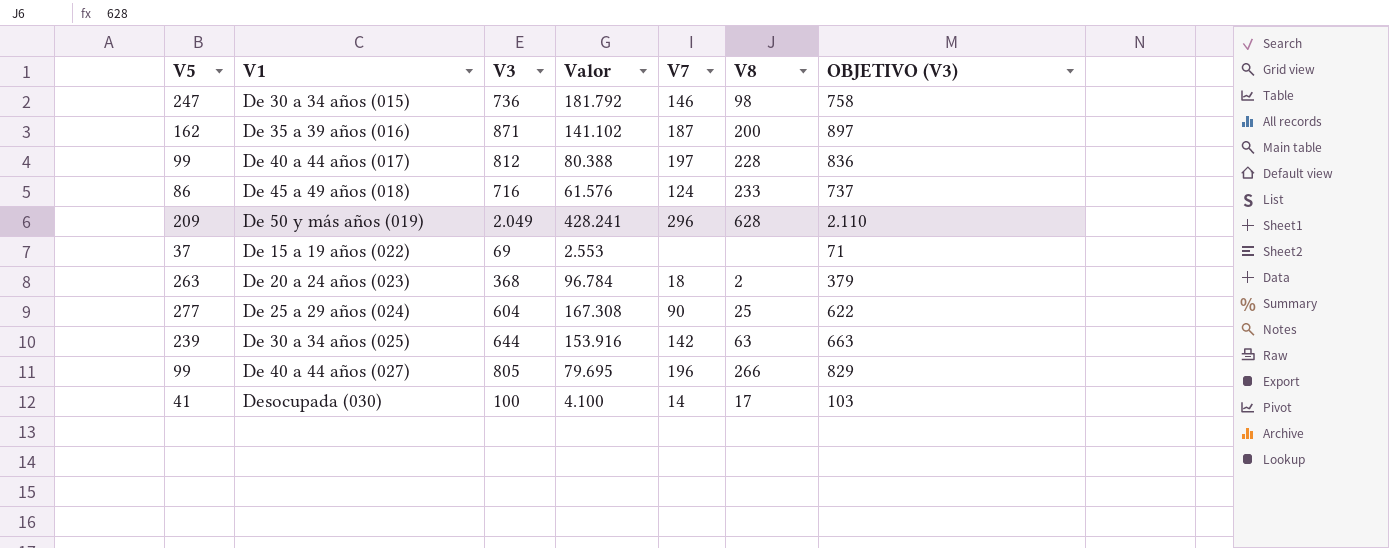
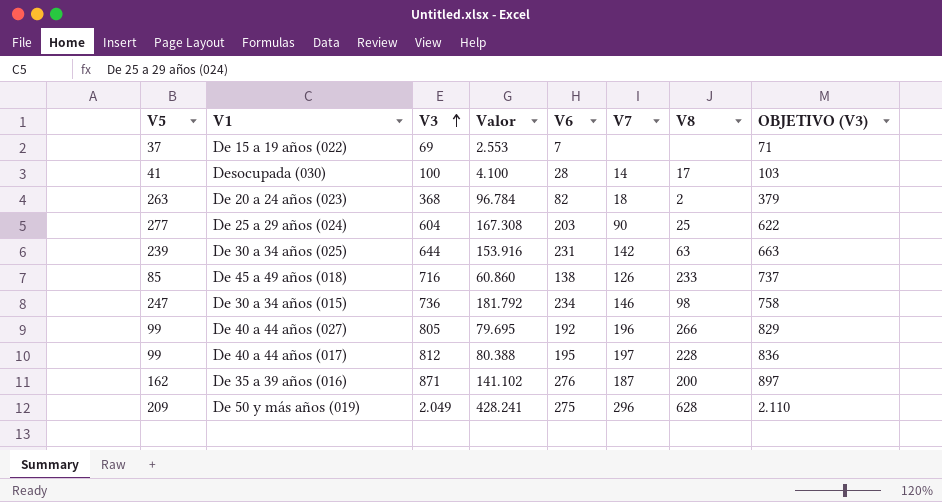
row order: none -> V3 ascending
column V6 | position: none -> 5
De 45 a 49 años (018) | V5: 86 -> 85
De 45 a 49 años (018) | Valor: 61.576 -> 60.860
De 45 a 49 años (018) | V7: 124 -> 126

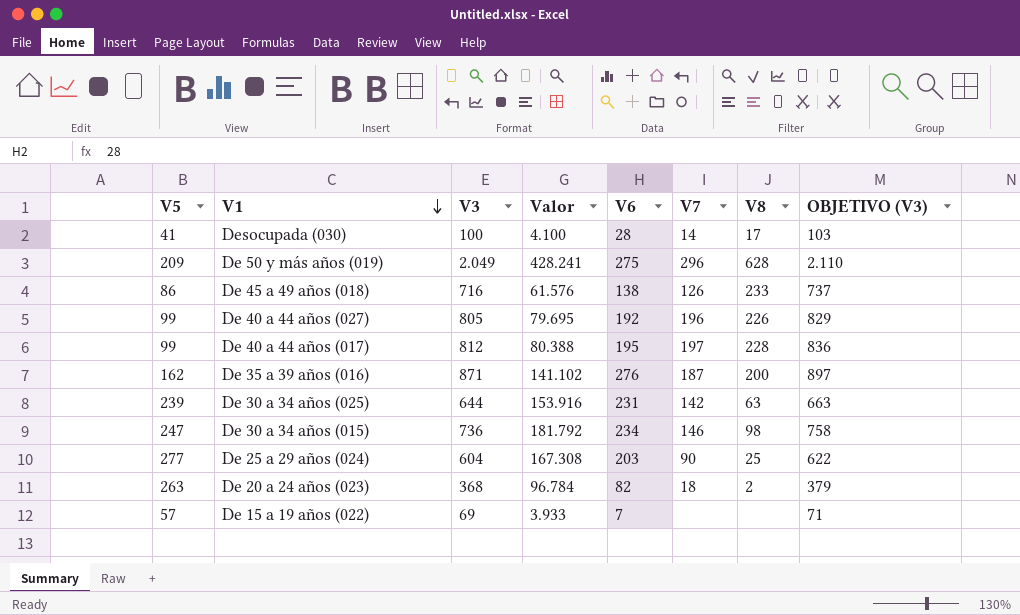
row order: V3 ascending -> V1 descending
De 45 a 49 años (018) | V5: 85 -> 86
De 45 a 49 años (018) | Valor: 60.860 -> 61.576
De 40 a 44 años (027) | V8: 266 -> 226
De 15 a 19 años (022) | V5: 37 -> 57
De 15 a 19 años (022) | Valor: 2.553 -> 3.933

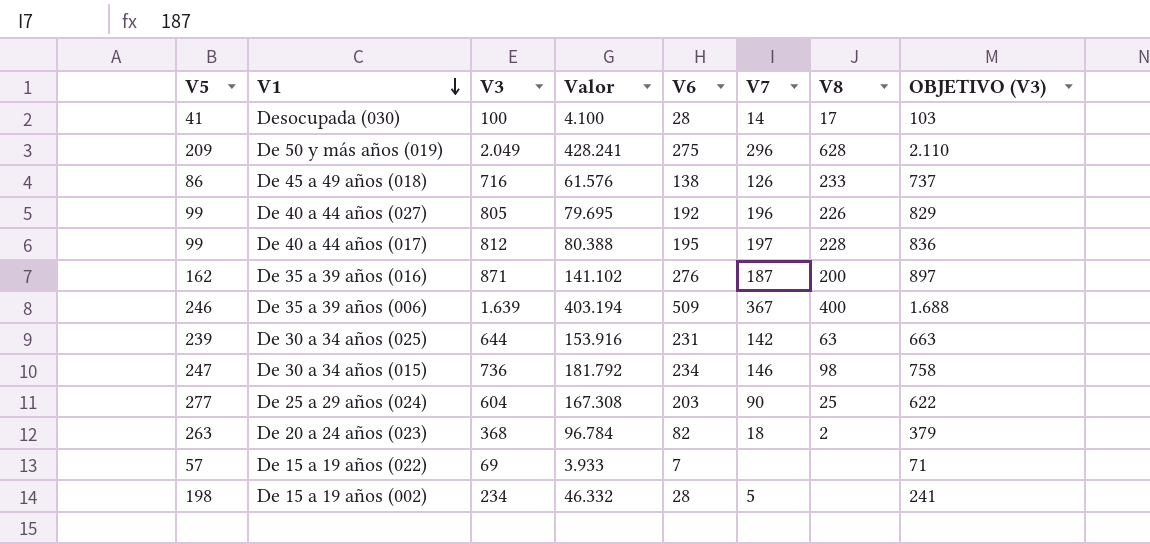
row De 35 a 39 años (006): none -> 246 | 1.639 | 403.194 | 509 | 367 | 400 | 1.688
row De 15 a 19 años (002): none -> 198 | 234 | 46.332 | 28 | 5 | none | 241

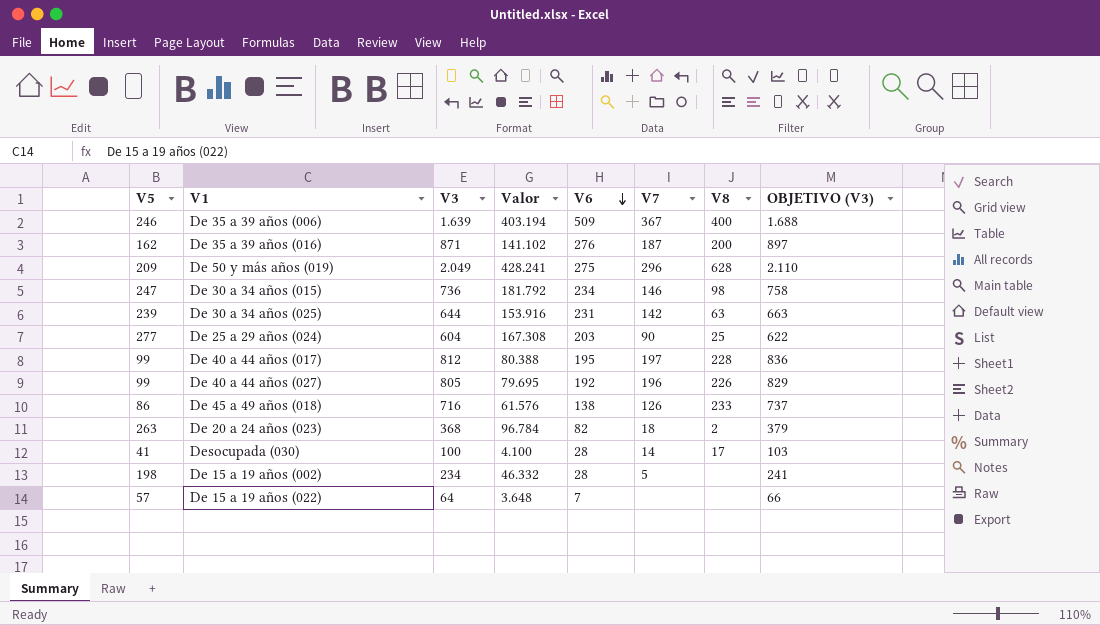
row order: V1 descending -> V6 descending
De 15 a 19 años (022) | V3: 69 -> 64
De 15 a 19 años (022) | Valor: 3.933 -> 3.648
De 15 a 19 años (022) | OBJETIVO (V3): 71 -> 66

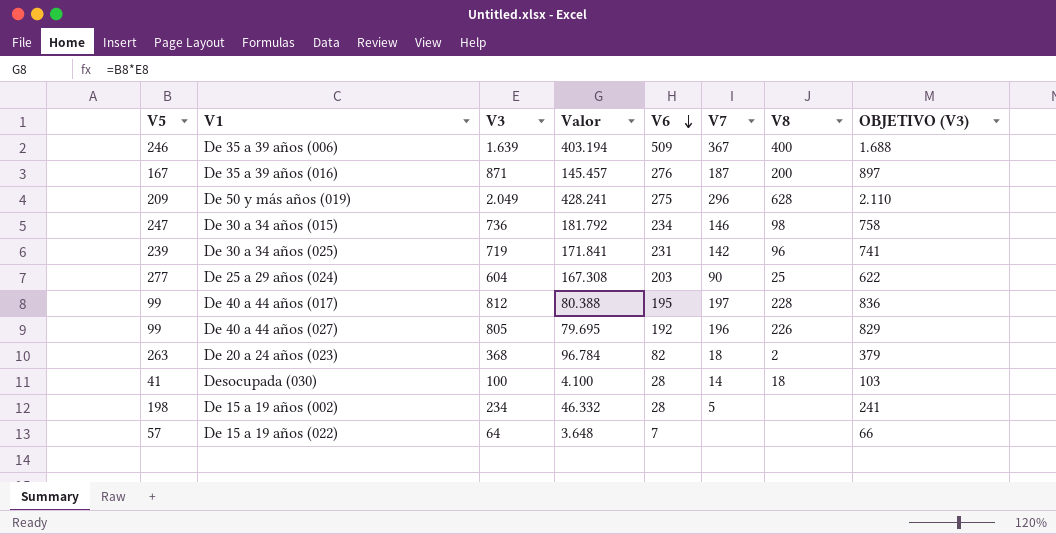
row De 45 a 49 años (018): 86 | 716 | 61.576 | 138 | 126 | 233 | 737 -> none
De 35 a 39 años (016) | V5: 162 -> 167
De 35 a 39 años (016) | Valor: 141.102 -> 145.457
De 30 a 34 años (025) | V3: 644 -> 719
De 30 a 34 años (025) | Valor: 153.916 -> 171.841
De 30 a 34 años (025) | V8: 63 -> 96
De 30 a 34 años (025) | OBJETIVO (V3): 663 -> 741
Desocupada (030) | V8: 17 -> 18

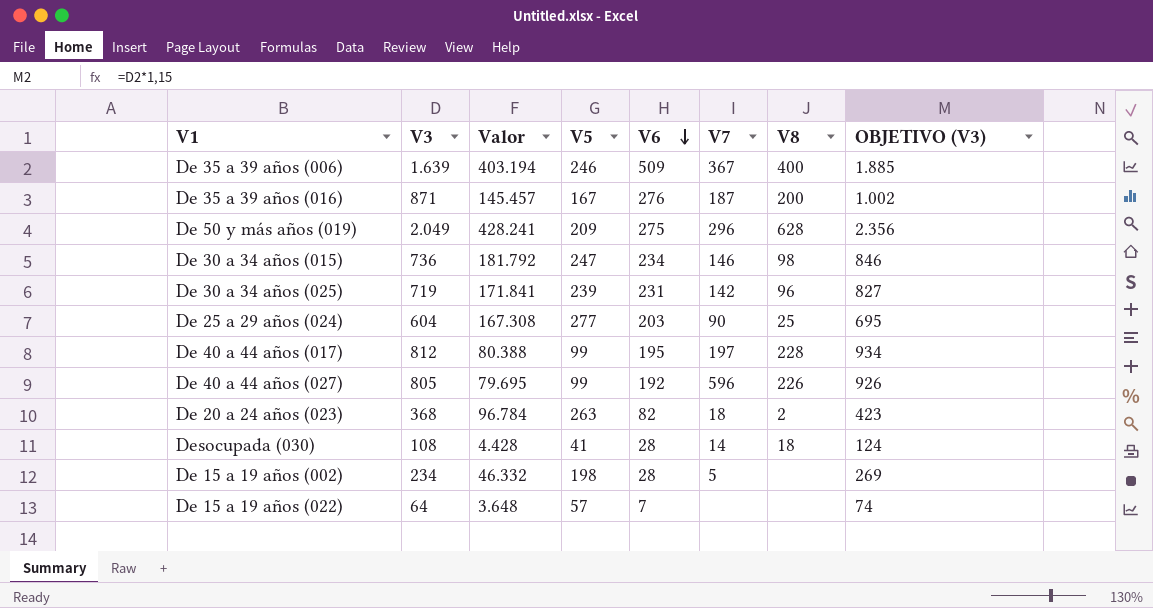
column V5 | position: 1 -> 4
column OBJETIVO (V3) | formula: [V3] * 1,03 -> [V3] * 1,15
De 40 a 44 años (027) | V7: 196 -> 596
Desocupada (030) | V3: 100 -> 108
Desocupada (030) | Valor: 4.100 -> 4.428

